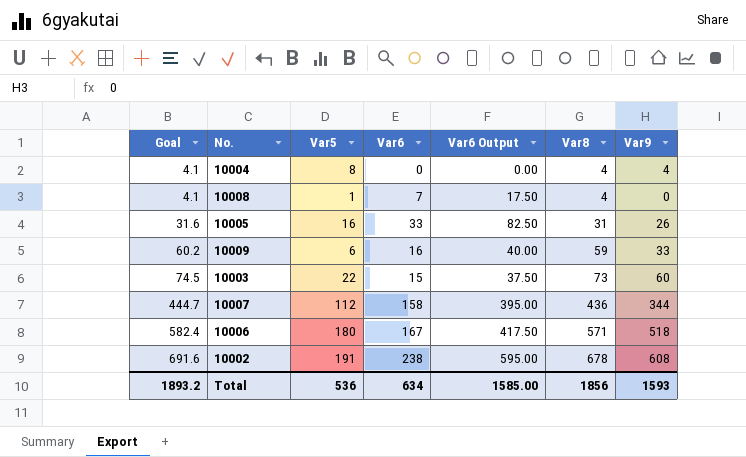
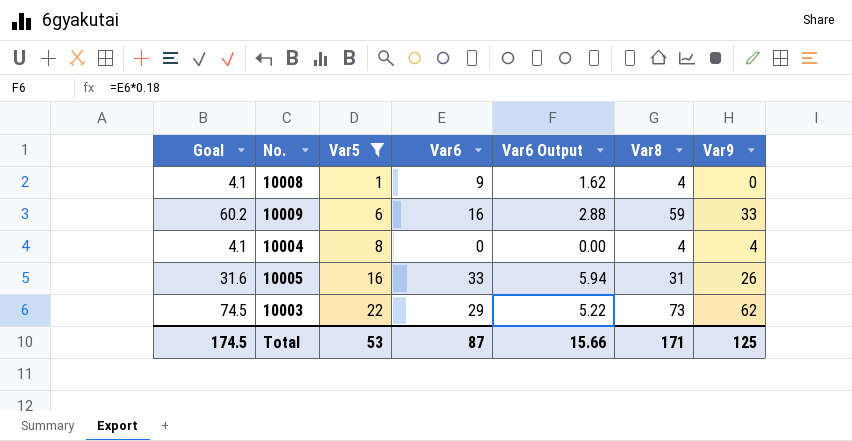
filter: none -> Var5 <= 22
row order: Goal ascending -> Var5 ascending
column Var6 Output | formula: [Var6] * 2.5 -> [Var6] * 0.18
10008 | Var6: 7 -> 9
10003 | Var6: 15 -> 29
10003 | Var9: 60 -> 62
Total | Goal: 1893.2 -> 174.5
Total | Var5: 536 -> 53
Total | Var6: 634 -> 87
Total | Var6 Output: 1585.00 -> 15.66
Total | Var8: 1856 -> 171
Total | Var9: 1593 -> 125

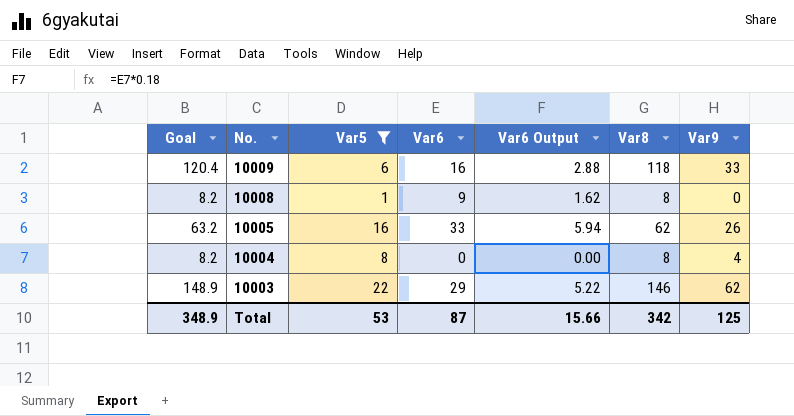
row order: Var5 ascending -> No. descending
10009 | Goal: 60.2 -> 120.4
10009 | Var8: 59 -> 118
10008 | Goal: 4.1 -> 8.2
10008 | Var8: 4 -> 8
10005 | Goal: 31.6 -> 63.2
10005 | Var8: 31 -> 62
10004 | Goal: 4.1 -> 8.2
10004 | Var8: 4 -> 8
10003 | Goal: 74.5 -> 148.9
10003 | Var8: 73 -> 146
Total | Goal: 174.5 -> 348.9
Total | Var8: 171 -> 342

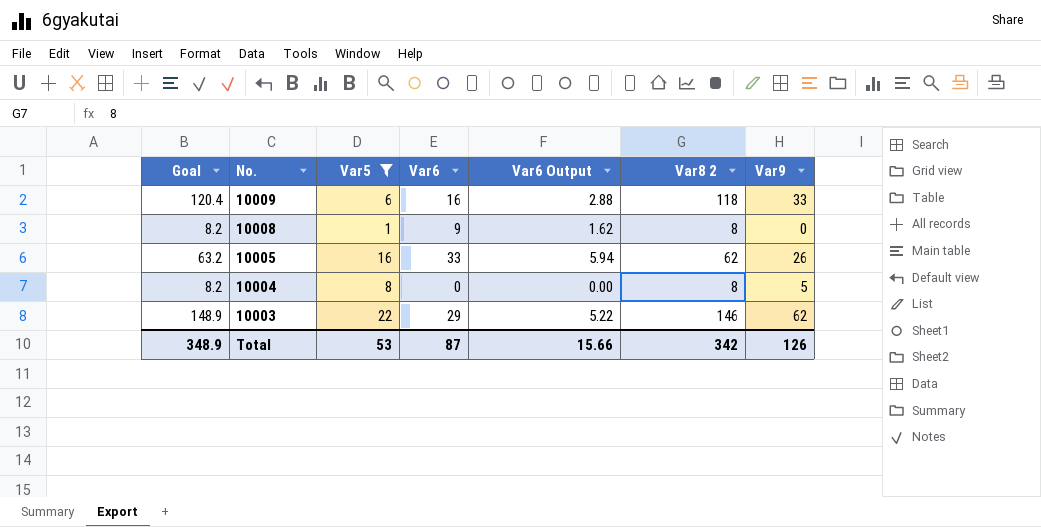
column name: Var8 -> Var8 2
10004 | Var9: 4 -> 5
Total | Var9: 125 -> 126

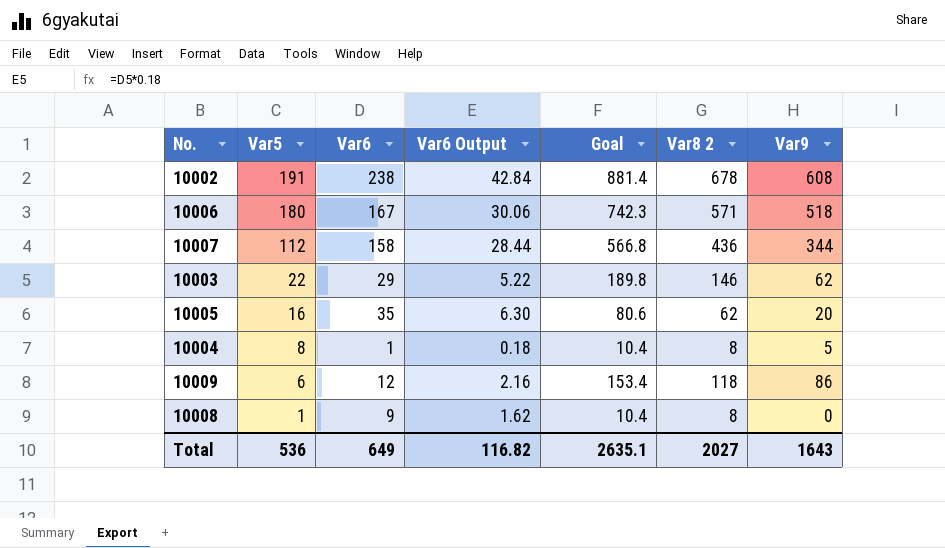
filter: Var5 <= 22 -> none
row order: No. descending -> Var5 descending
column Goal | formula: [Var8 2] * 1.02 -> [Var8 2] * 1.3
column Goal | position: 1 -> 5
10005 | Var6: 33 -> 35
10005 | Var6 Output: 5.94 -> 6.30
10005 | Var9: 26 -> 20
10004 | Var6: 0 -> 1
10004 | Var6 Output: 0.00 -> 0.18
10009 | Var6: 16 -> 12
10009 | Var6 Output: 2.88 -> 2.16
10009 | Var9: 33 -> 86
Total | Var5: 53 -> 536
Total | Var6: 87 -> 649
Total | Var6 Output: 15.66 -> 116.82
Total | Goal: 348.9 -> 2635.1
Total | Var8 2: 342 -> 2027
Total | Var9: 126 -> 1643

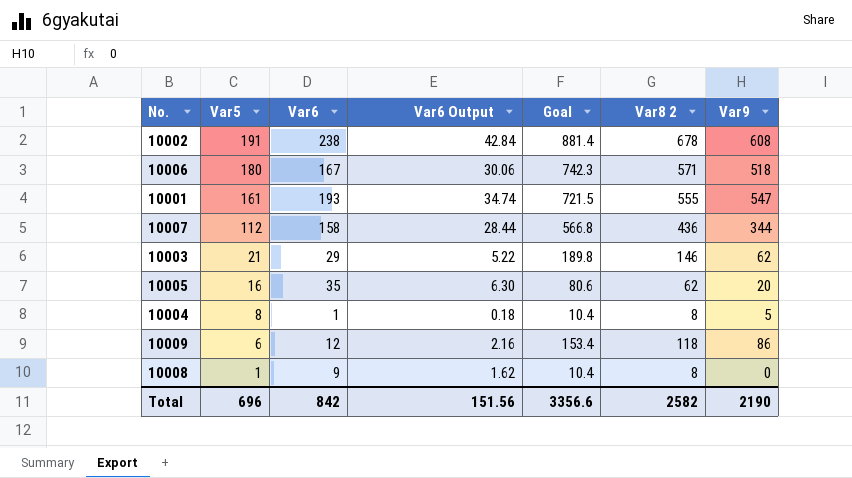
row 10001: none -> 161 | 193 | 34.74 | 721.5 | 555 | 547
10003 | Var5: 22 -> 21
Total | Var5: 536 -> 696
Total | Var6: 649 -> 842
Total | Var6 Output: 116.82 -> 151.56
Total | Goal: 2635.1 -> 3356.6
Total | Var8 2: 2027 -> 2582
Total | Var9: 1643 -> 2190

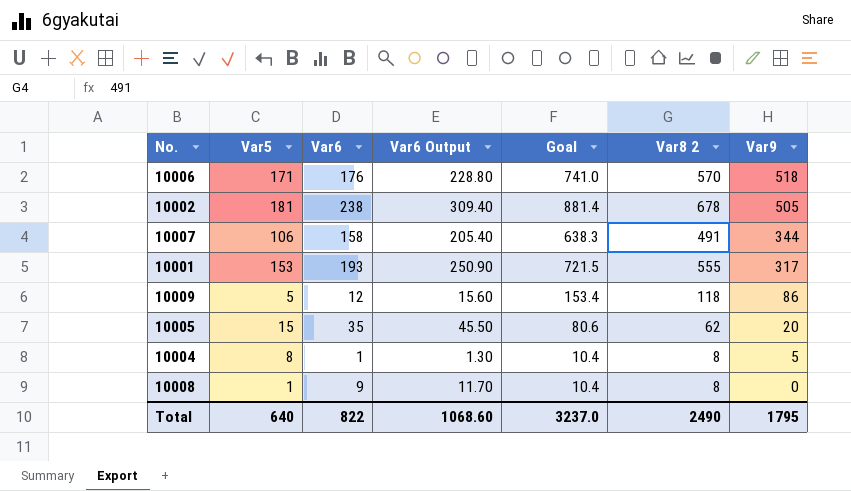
row order: Var5 descending -> Var9 descending
column Var6 Output | formula: [Var6] * 0.18 -> [Var6] * 1.3
row 10003: 21 | 29 | 5.22 | 189.8 | 146 | 62 -> none
10006 | Var5: 180 -> 171
10006 | Var6: 167 -> 176
10006 | Goal: 742.3 -> 741.0
10006 | Var8 2: 571 -> 570
10002 | Var5: 191 -> 181
10002 | Var9: 608 -> 505
10007 | Var5: 112 -> 106
10007 | Goal: 566.8 -> 638.3
10007 | Var8 2: 436 -> 491
10001 | Var5: 161 -> 153
10001 | Var9: 547 -> 317
10009 | Var5: 6 -> 5
10005 | Var5: 16 -> 15
Total | Var5: 696 -> 640
Total | Var6: 842 -> 822
Total | Var6 Output: 151.56 -> 1068.60
Total | Goal: 3356.6 -> 3237.0
Total | Var8 2: 2582 -> 2490
Total | Var9: 2190 -> 1795

